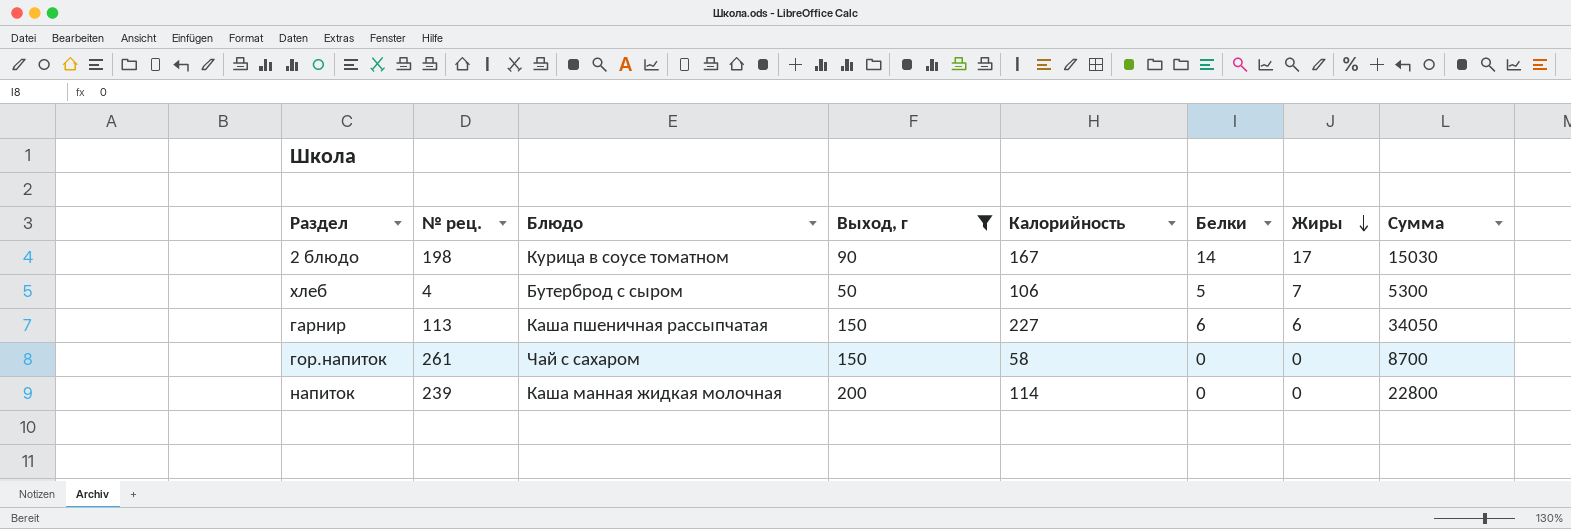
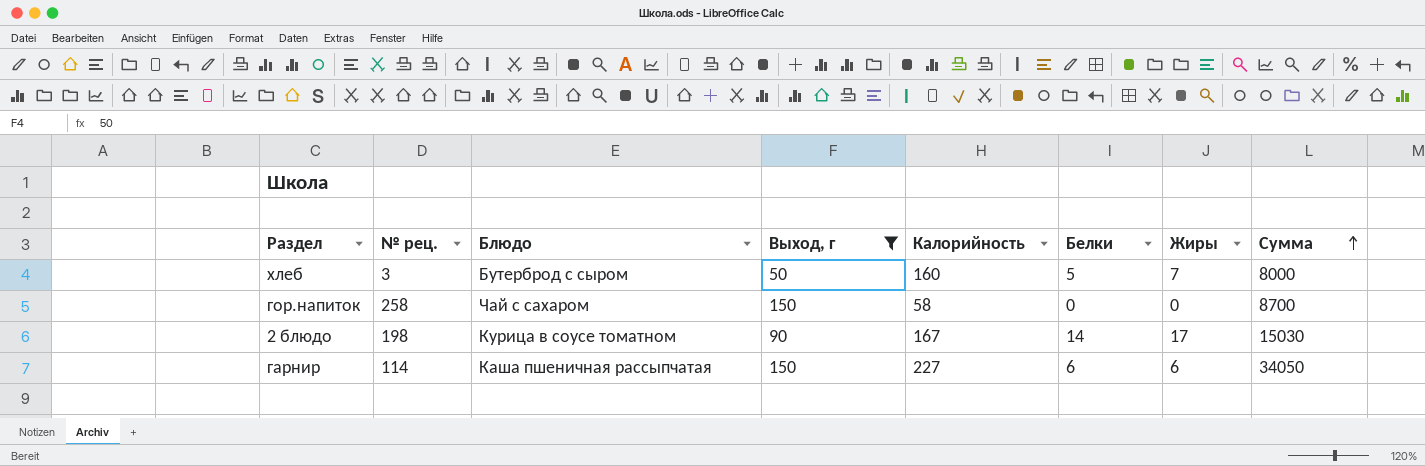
row order: Жиры descending -> Сумма ascending
row напиток: 239 | Каша манная жидкая молочная | 200 | 114 | 0 | 0 | 22800 -> none
хлеб | № рец.: 4 -> 3
хлеб | Калорийность: 106 -> 160
хлеб | Сумма: 5300 -> 8000
гор.напиток | № рец.: 261 -> 258
гарнир | № рец.: 113 -> 114

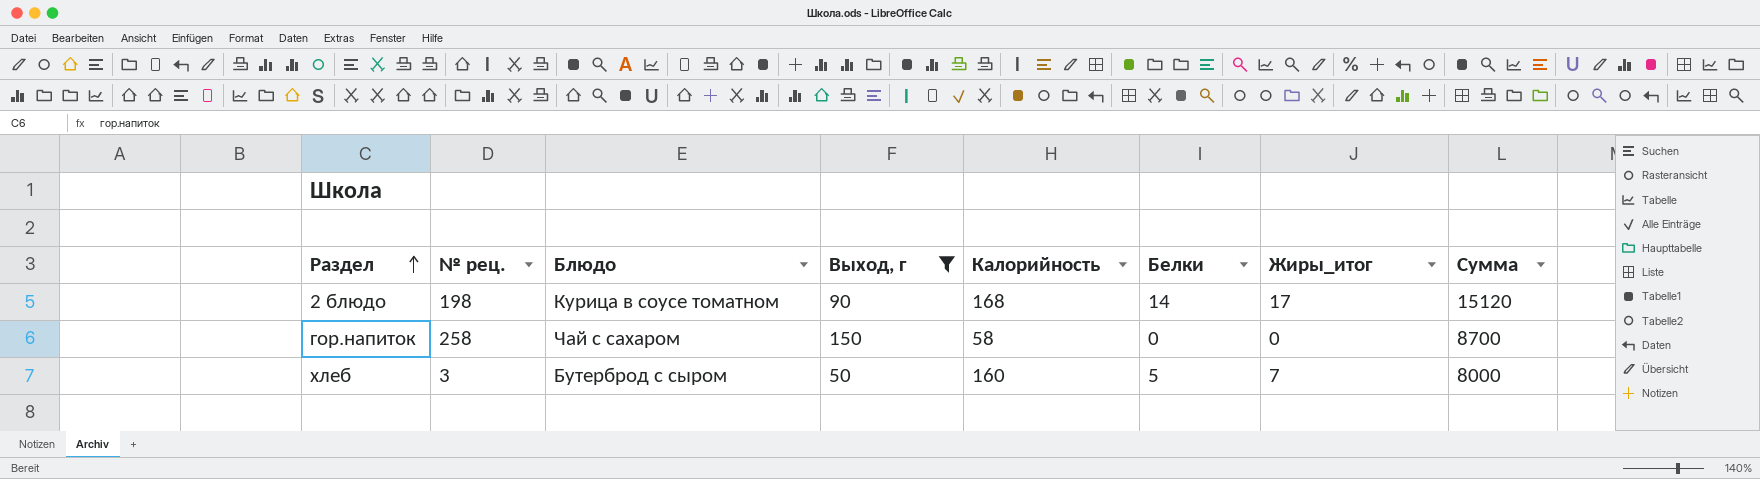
row order: Сумма ascending -> Раздел ascending
column name: Жиры -> Жиры_итог
row гарнир: 114 | Каша пшеничная рассыпчатая | 150 | 227 | 6 | 6 | 34050 -> none
2 блюдо | Калорийность: 167 -> 168
2 блюдо | Сумма: 15030 -> 15120

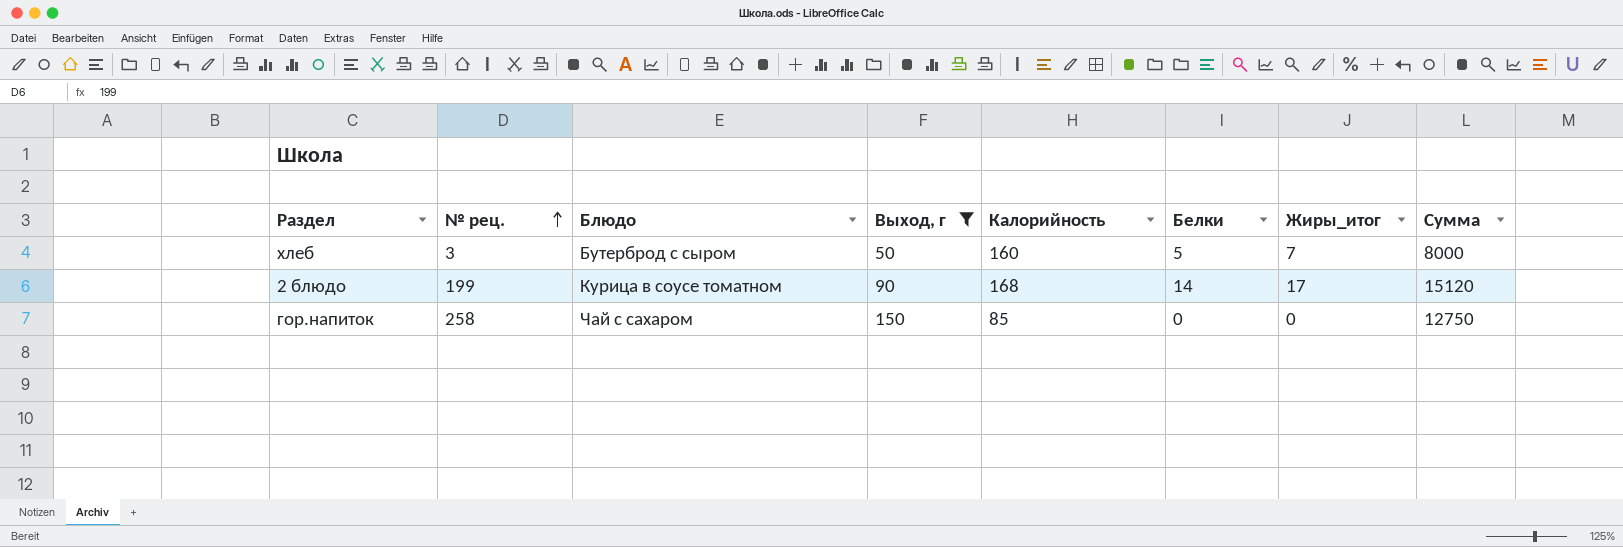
row order: Раздел ascending -> № рец. ascending
2 блюдо | № рец.: 198 -> 199
гор.напиток | Калорийность: 58 -> 85
гор.напиток | Сумма: 8700 -> 12750

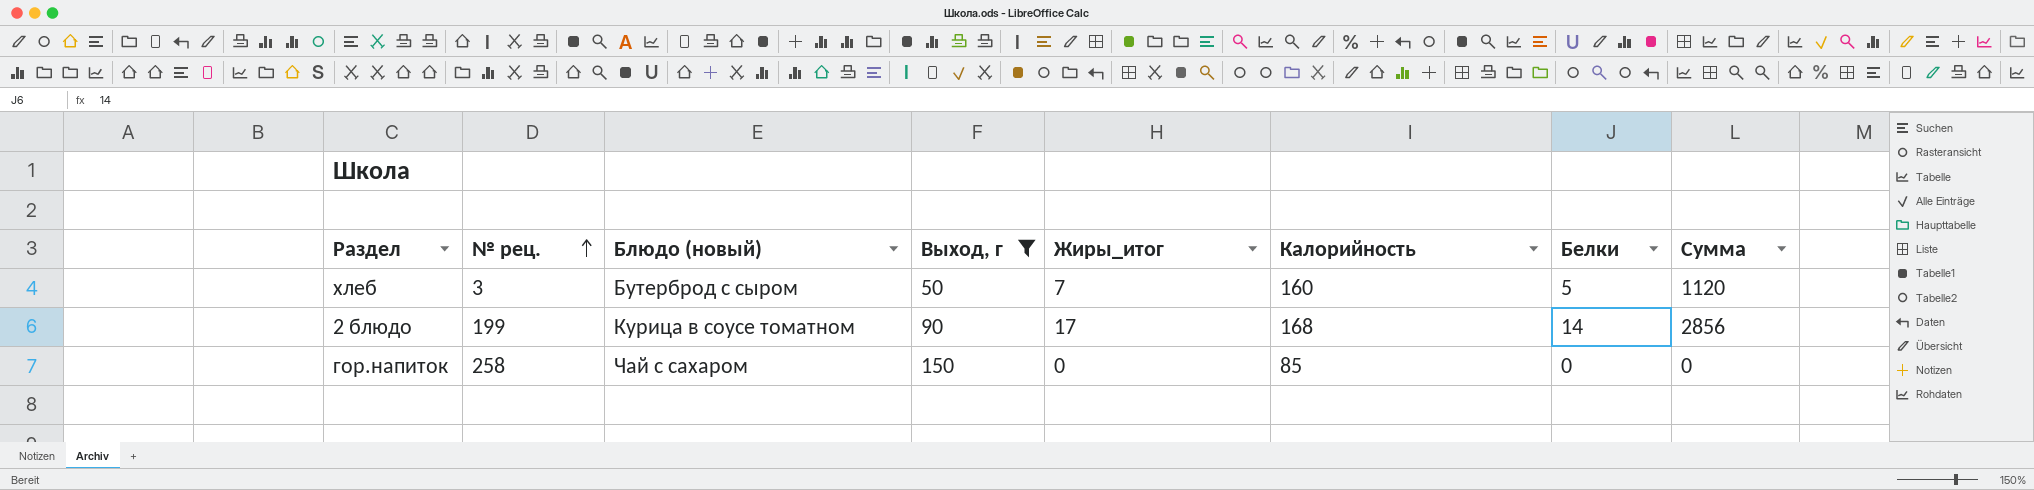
column name: Блюдо -> Блюдо (новый)
column Жиры_итог | position: 7 -> 5
column Сумма | formula: [Выход, г] * [Калорийность] -> [Жиры_итог] * [Калорийность]

